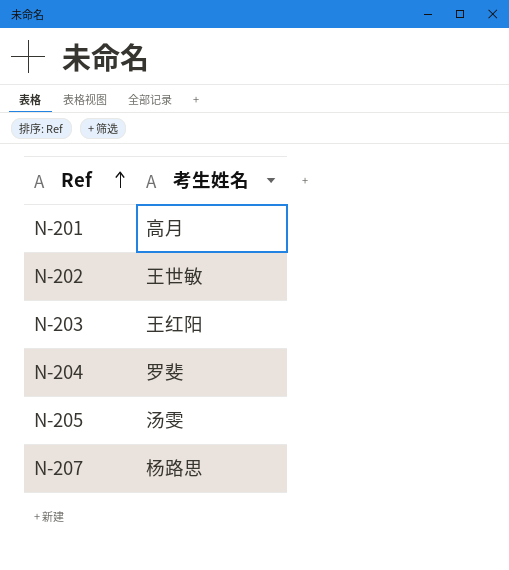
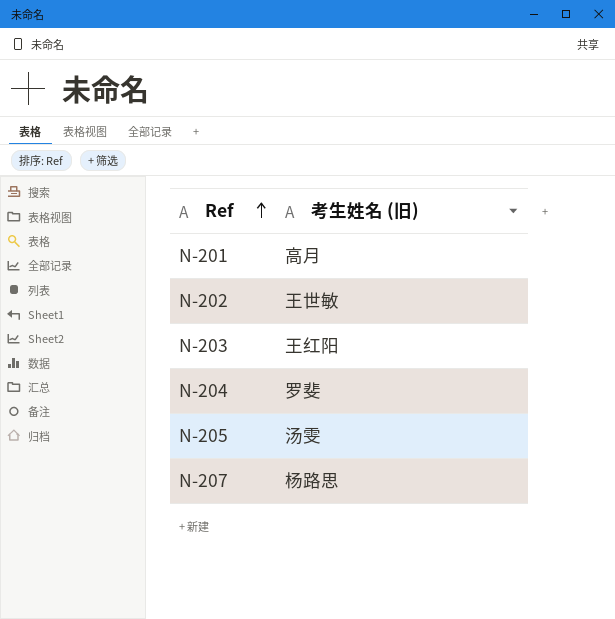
column name: 考生姓名 -> 考生姓名 (旧)

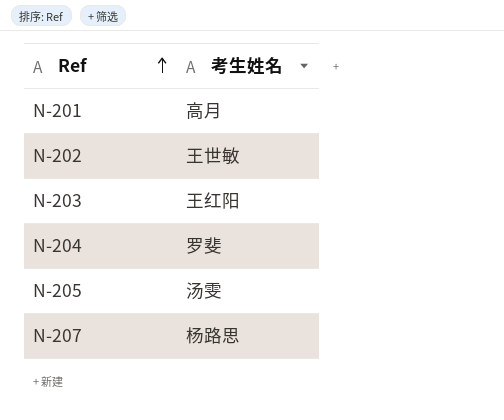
column name: 考生姓名 (旧) -> 考生姓名

